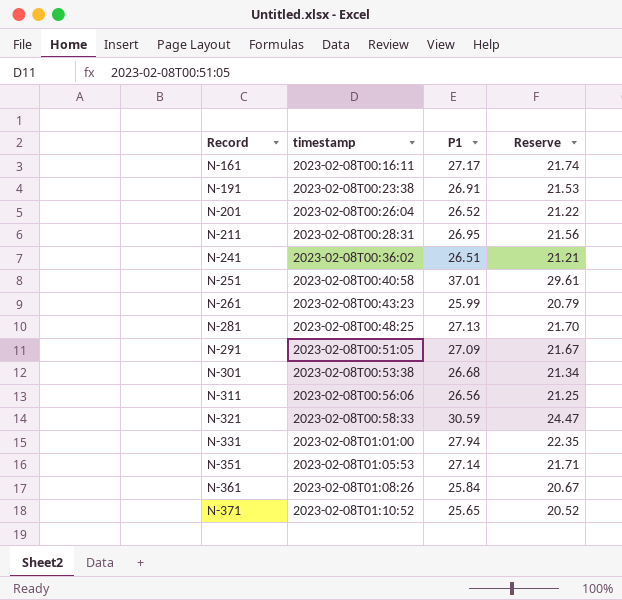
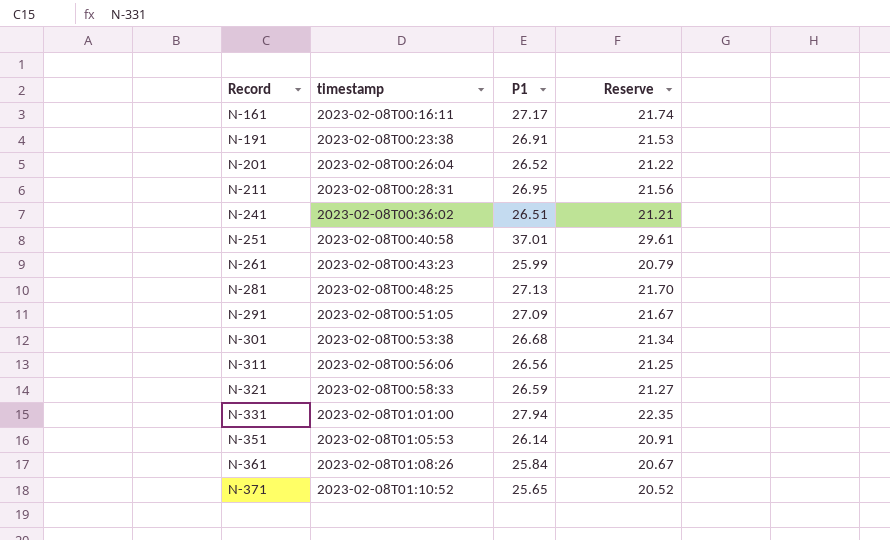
N-321 | P1: 30.59 -> 26.59
N-321 | Reserve: 24.47 -> 21.27
N-351 | P1: 27.14 -> 26.14
N-351 | Reserve: 21.71 -> 20.91

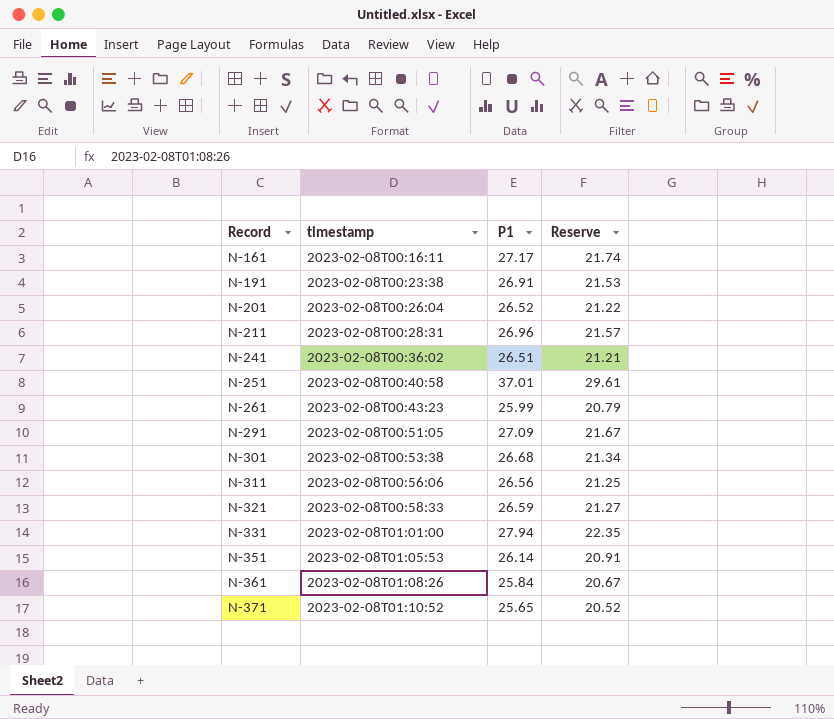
row N-281: 2023-02-08T00:48:25 | 27.13 | 21.70 -> none
N-211 | P1: 26.95 -> 26.96
N-211 | Reserve: 21.56 -> 21.57

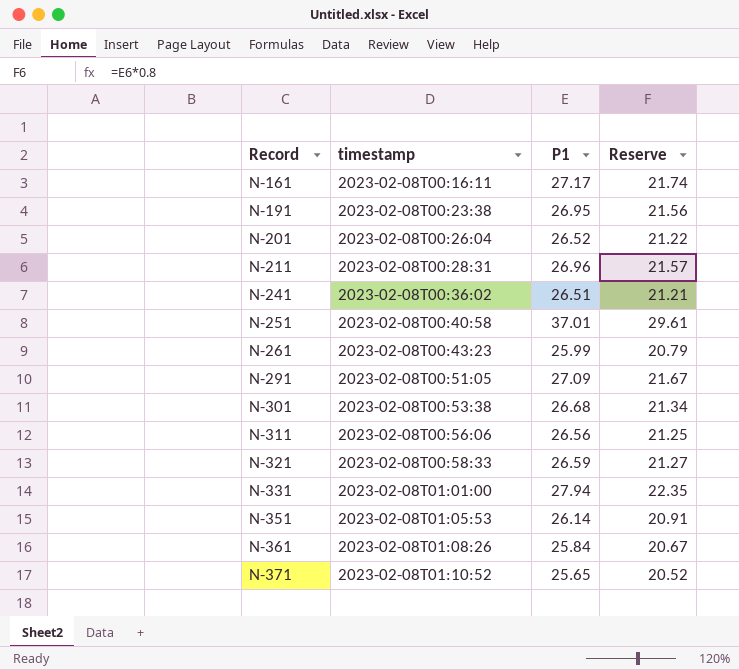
N-191 | P1: 26.91 -> 26.95
N-191 | Reserve: 21.53 -> 21.56

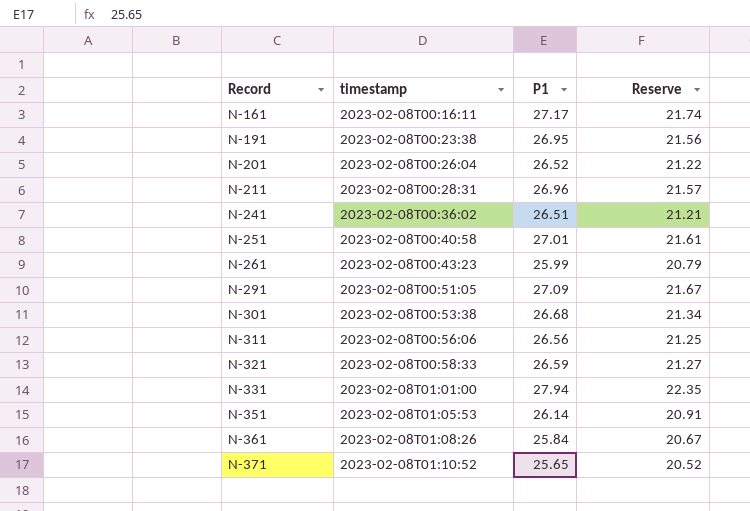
N-251 | P1: 37.01 -> 27.01
N-251 | Reserve: 29.61 -> 21.61

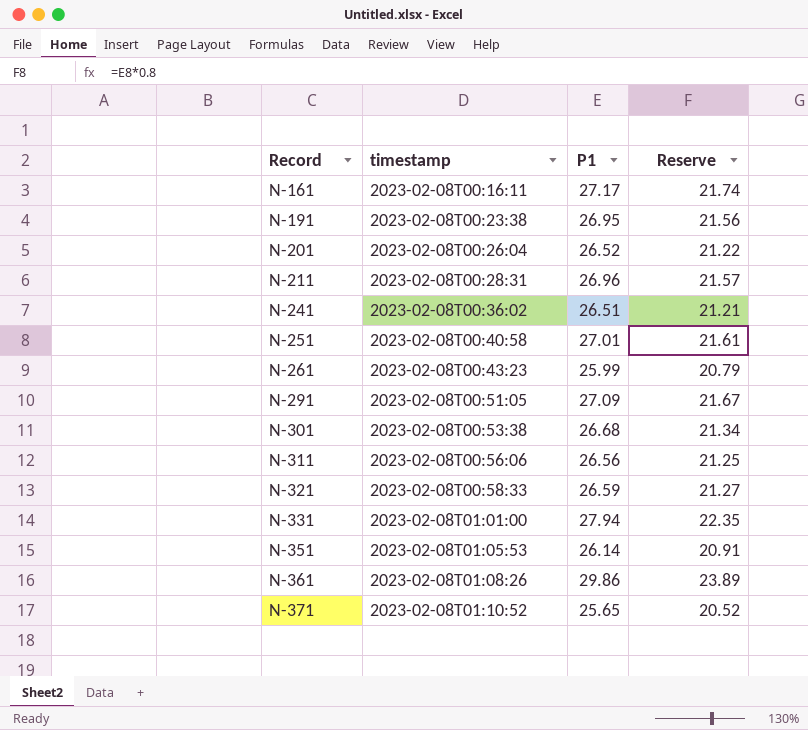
N-361 | P1: 25.84 -> 29.86
N-361 | Reserve: 20.67 -> 23.89

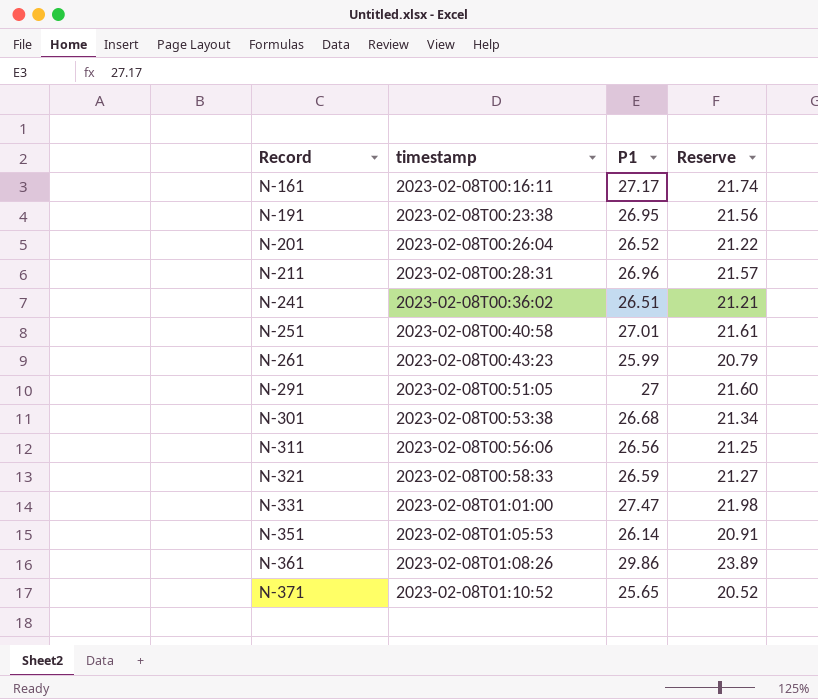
N-291 | P1: 27.09 -> 27
N-291 | Reserve: 21.67 -> 21.60
N-331 | P1: 27.94 -> 27.47
N-331 | Reserve: 22.35 -> 21.98

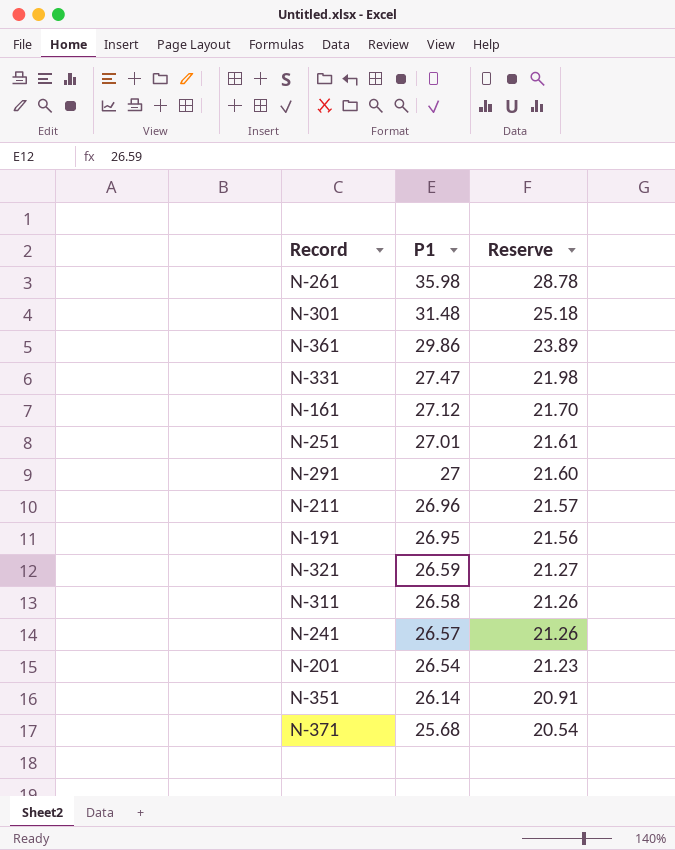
row order: Record ascending -> P1 descending
column timestamp | position: 2 -> none
N-261 | P1: 25.99 -> 35.98
N-261 | Reserve: 20.79 -> 28.78
N-301 | P1: 26.68 -> 31.48
N-301 | Reserve: 21.34 -> 25.18
N-161 | P1: 27.17 -> 27.12
N-161 | Reserve: 21.74 -> 21.70
N-311 | P1: 26.56 -> 26.58
N-311 | Reserve: 21.25 -> 21.26
N-241 | P1: 26.51 -> 26.57
N-241 | Reserve: 21.21 -> 21.26
N-201 | P1: 26.52 -> 26.54
N-201 | Reserve: 21.22 -> 21.23
N-371 | P1: 25.65 -> 25.68
N-371 | Reserve: 20.52 -> 20.54

